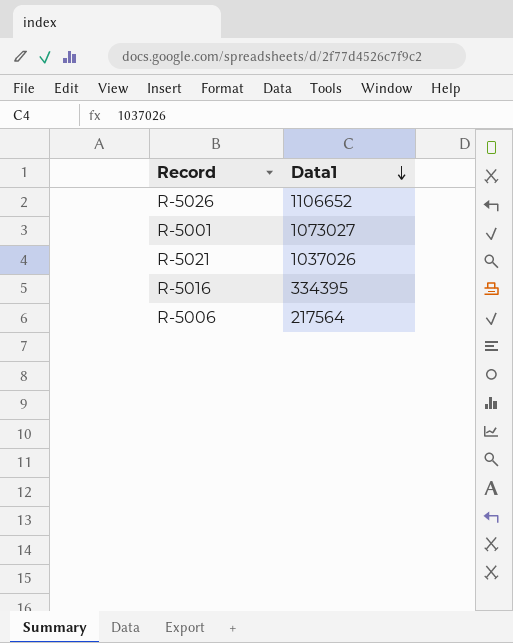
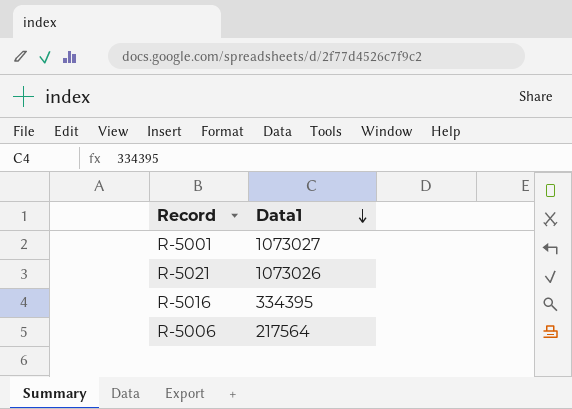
row R-5026: 1106652 -> none
R-5021 | Data1: 1037026 -> 1073026

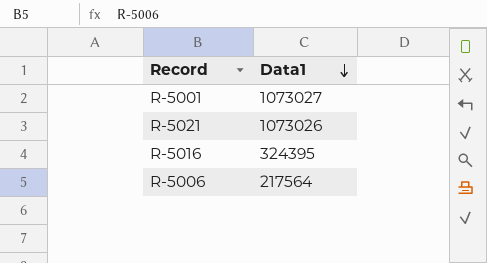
R-5016 | Data1: 334395 -> 324395

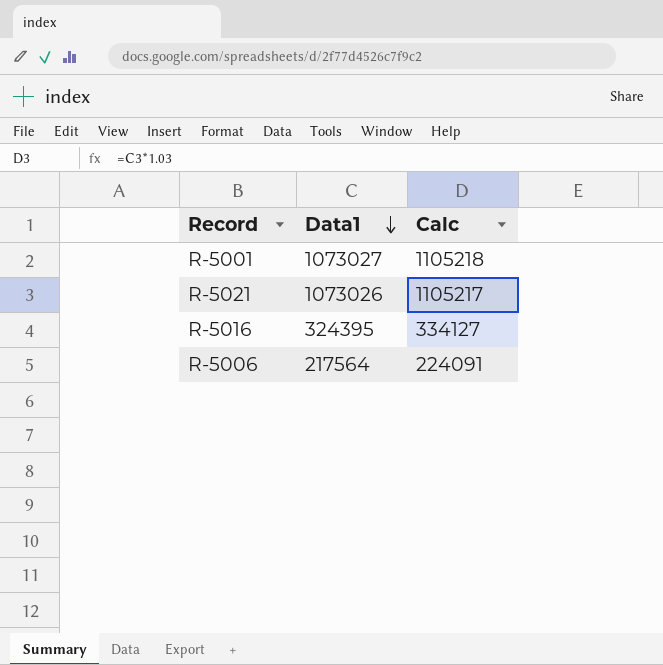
column Calc | formula: none -> [Data1] * 1.03

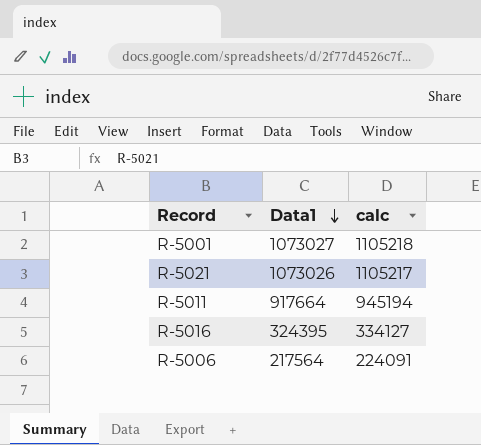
column name: Calc -> calc
row R-5011: none -> 917664 | 945194

